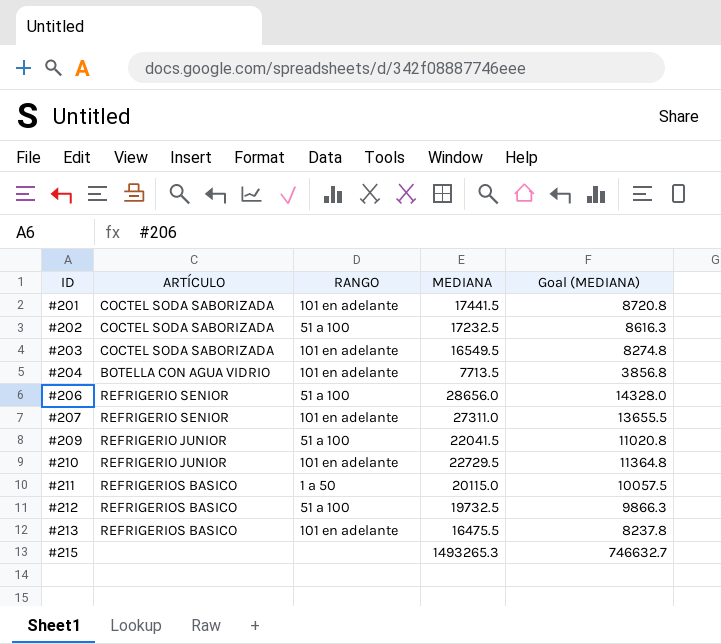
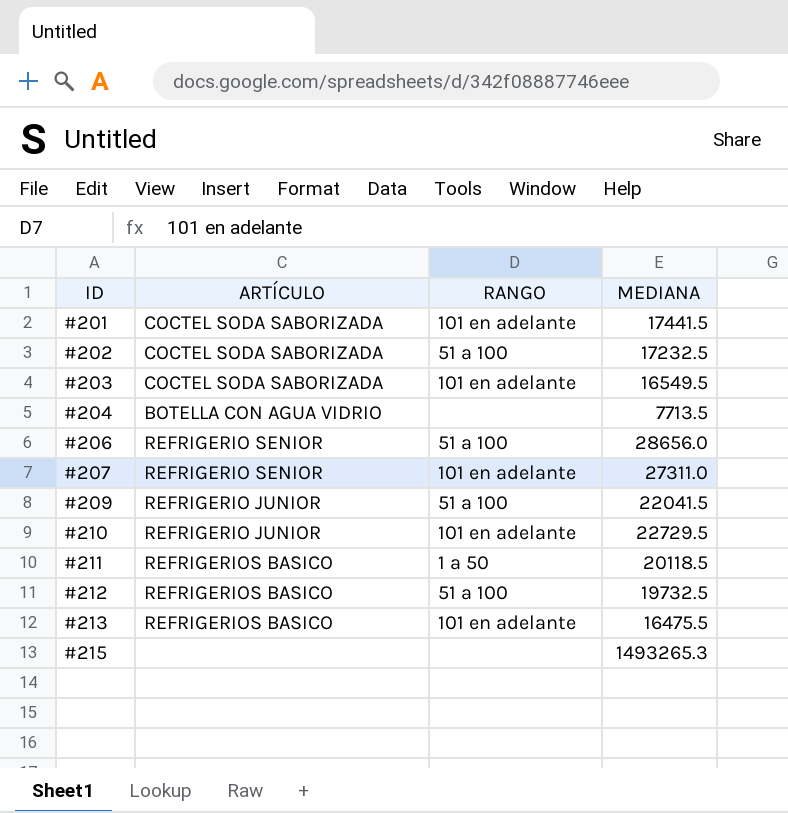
column Goal (MEDIANA) | formula: [MEDIANA] * 0.5 -> none
#204 | RANGO: 101 en adelante -> none
#211 | MEDIANA: 20115.0 -> 20118.5

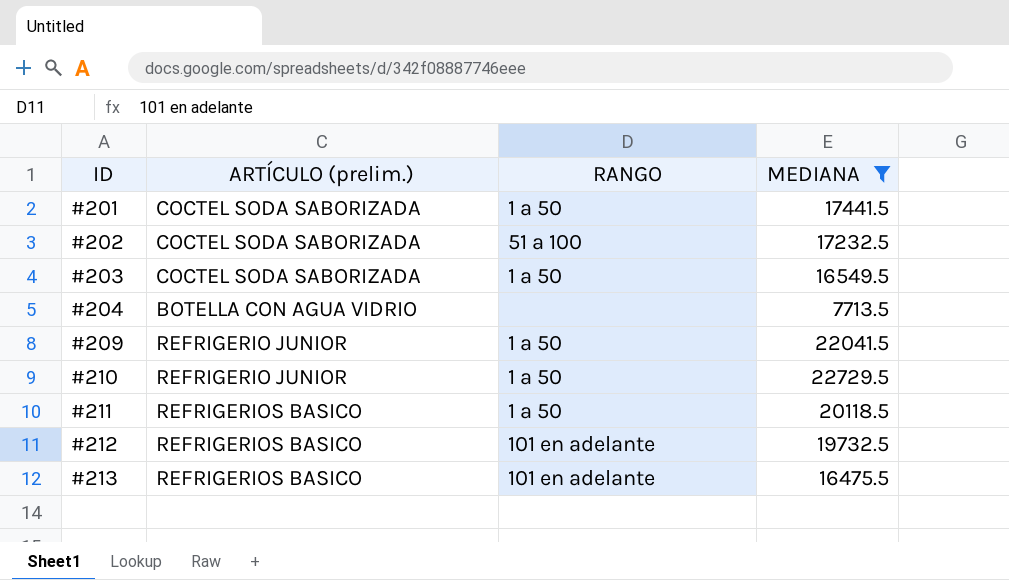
filter: none -> MEDIANA <= 22729.5
column name: ARTÍCULO -> ARTÍCULO (prelim.)
#201 | RANGO: 101 en adelante -> 1 a 50
#203 | RANGO: 101 en adelante -> 1 a 50
#209 | RANGO: 51 a 100 -> 1 a 50
#210 | RANGO: 101 en adelante -> 1 a 50
#212 | RANGO: 51 a 100 -> 101 en adelante

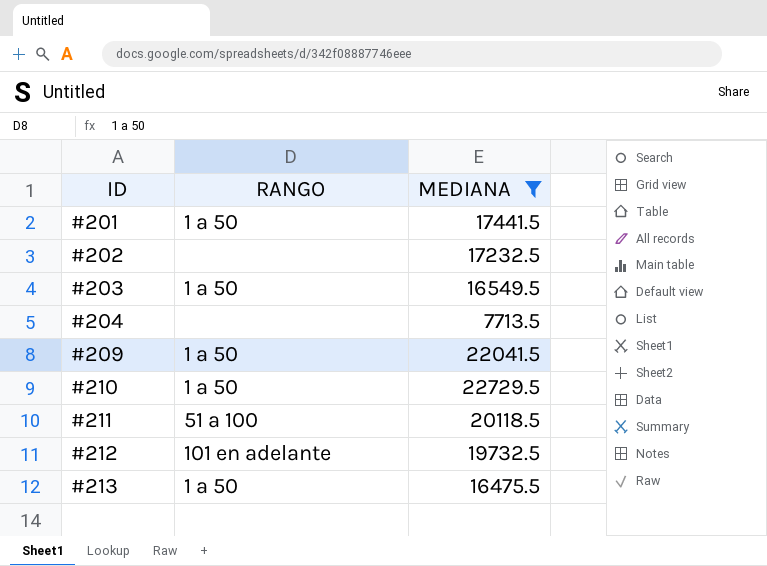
column ARTÍCULO (prelim.) | position: 2 -> none
#202 | RANGO: 51 a 100 -> none
#211 | RANGO: 1 a 50 -> 51 a 100
#213 | RANGO: 101 en adelante -> 1 a 50

